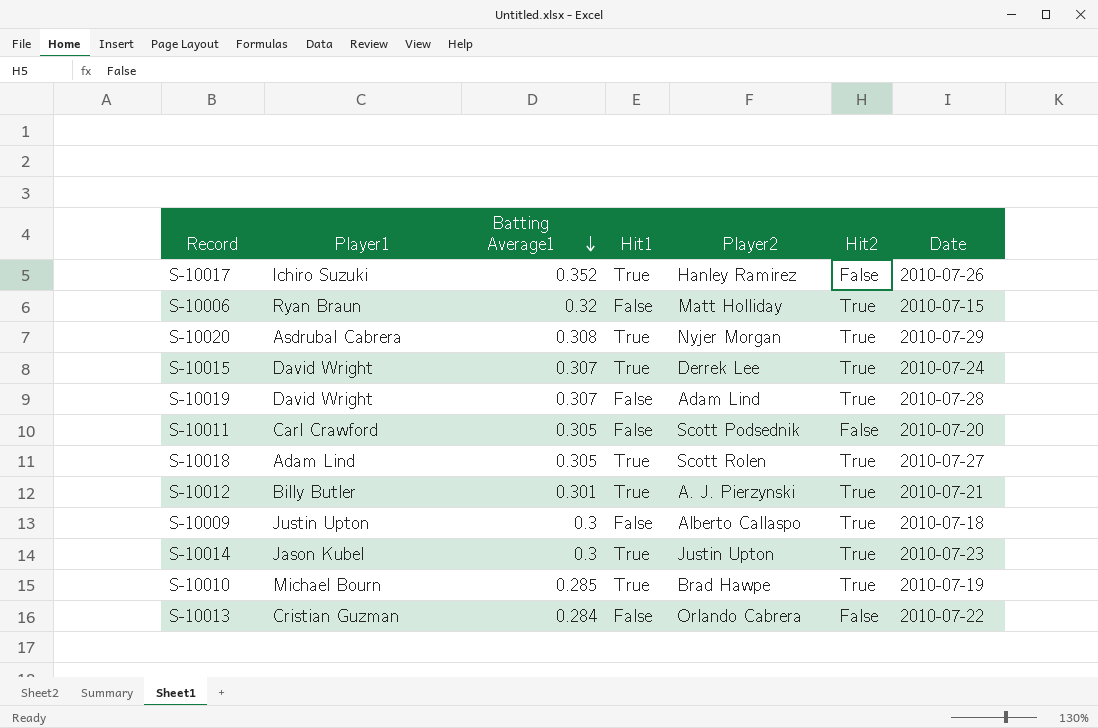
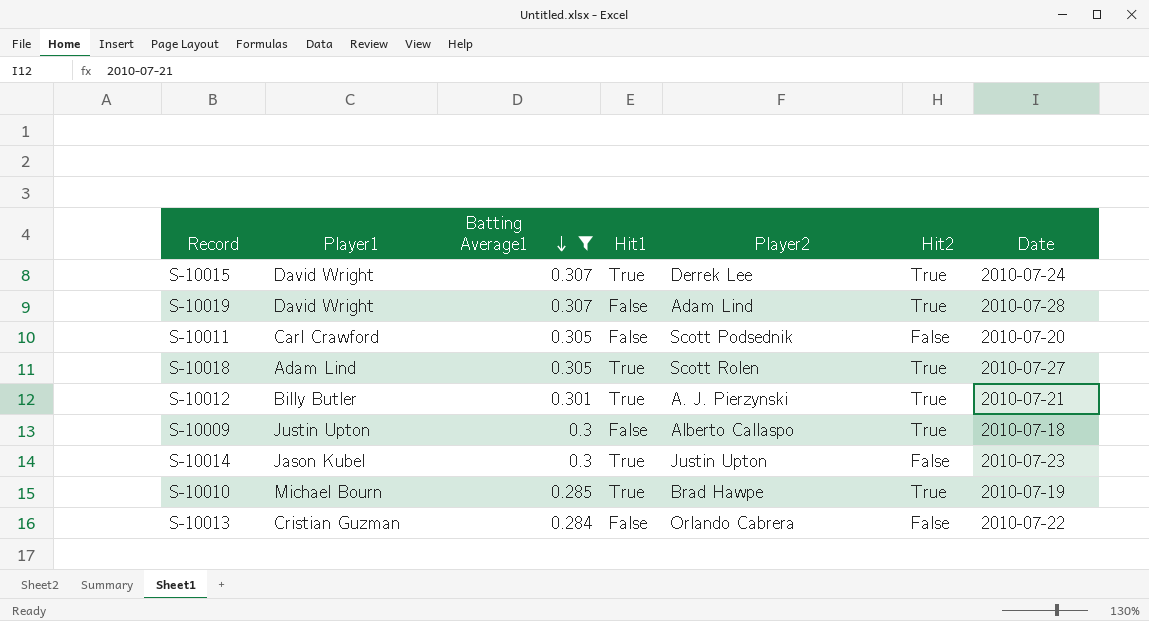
filter: none -> Batting Average1 <= 0.307
S-10014 | Hit2: True -> False

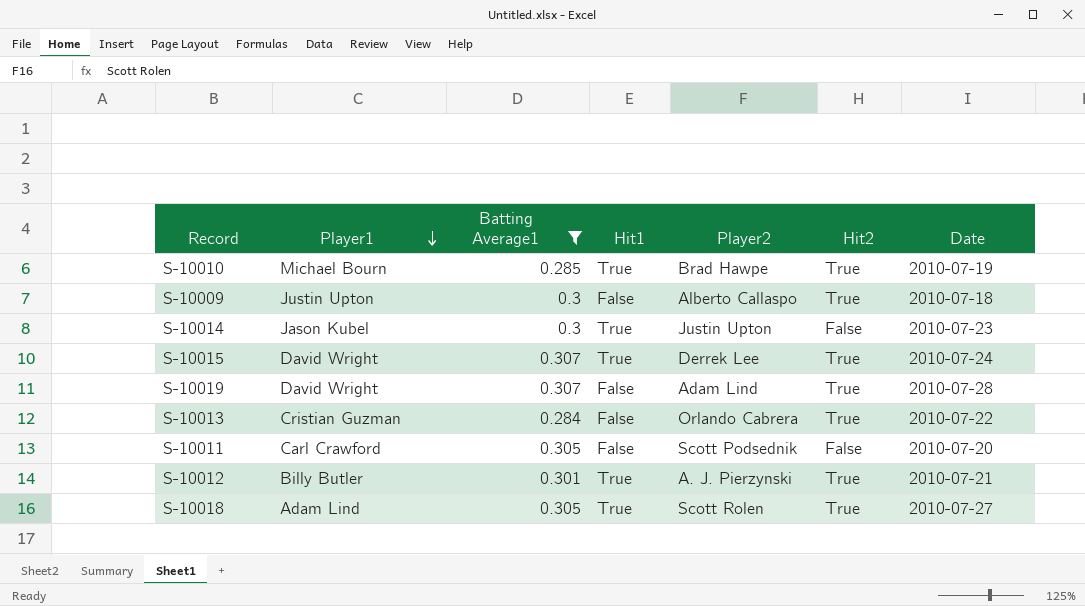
row order: Batting Average1 descending -> Player1 descending
S-10013 | Hit2: False -> True

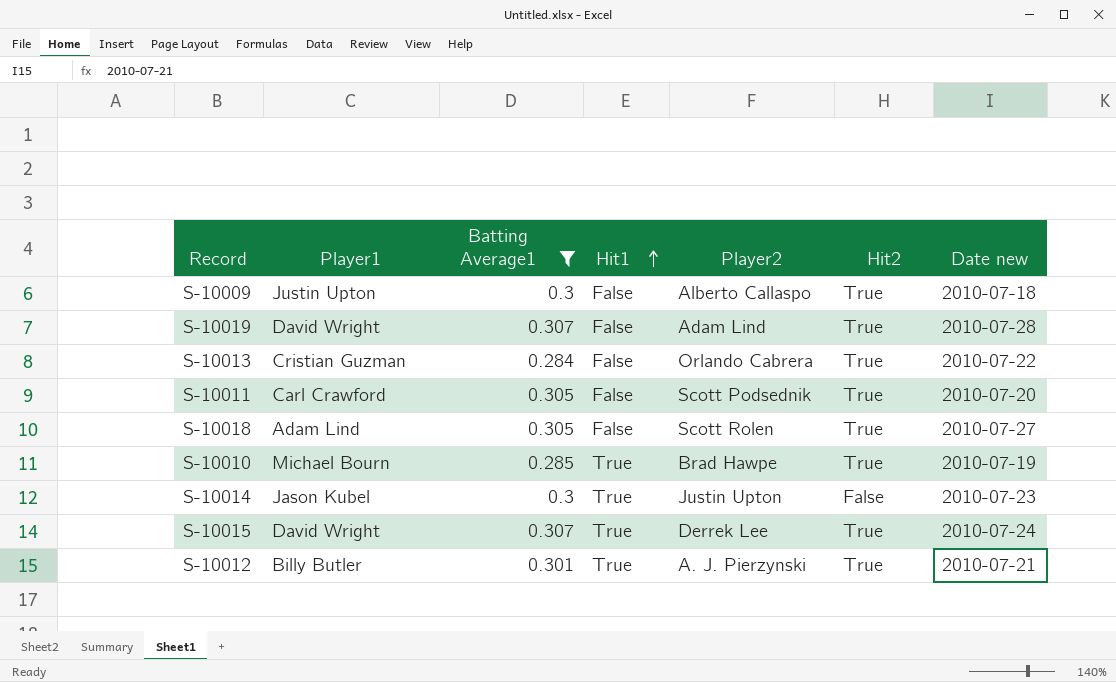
row order: Player1 descending -> Hit1 ascending
column name: Date -> Date new
S-10011 | Hit2: False -> True
S-10018 | Hit1: True -> False

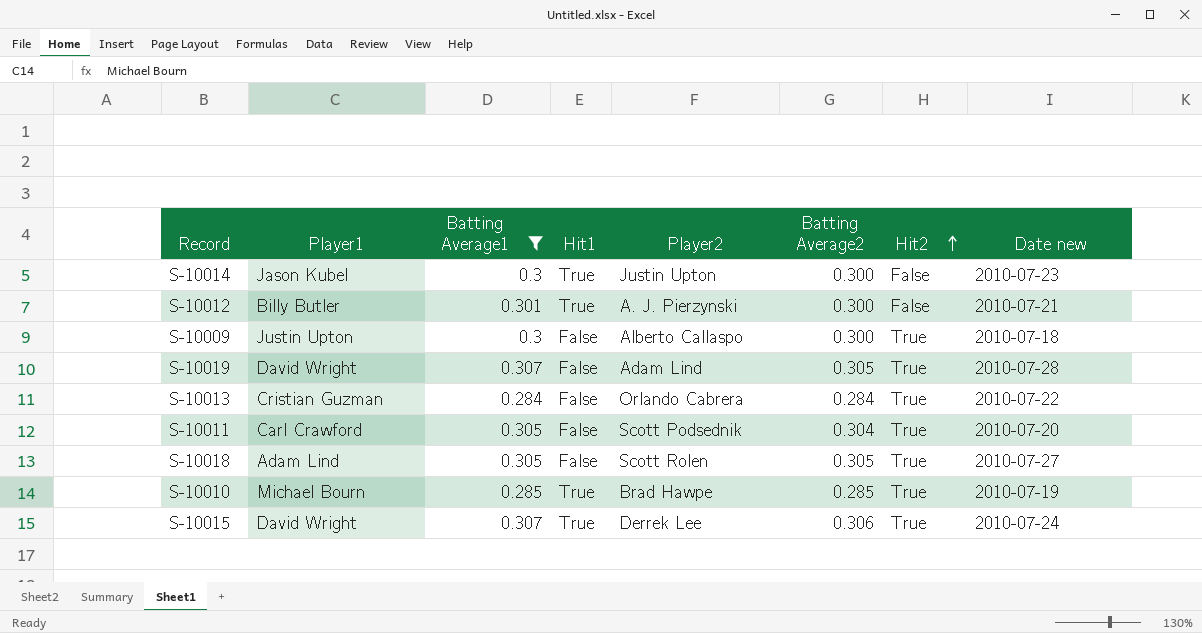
row order: Hit1 ascending -> Hit2 ascending
column Batting Average2 | position: none -> 6
S-10012 | Hit2: True -> False

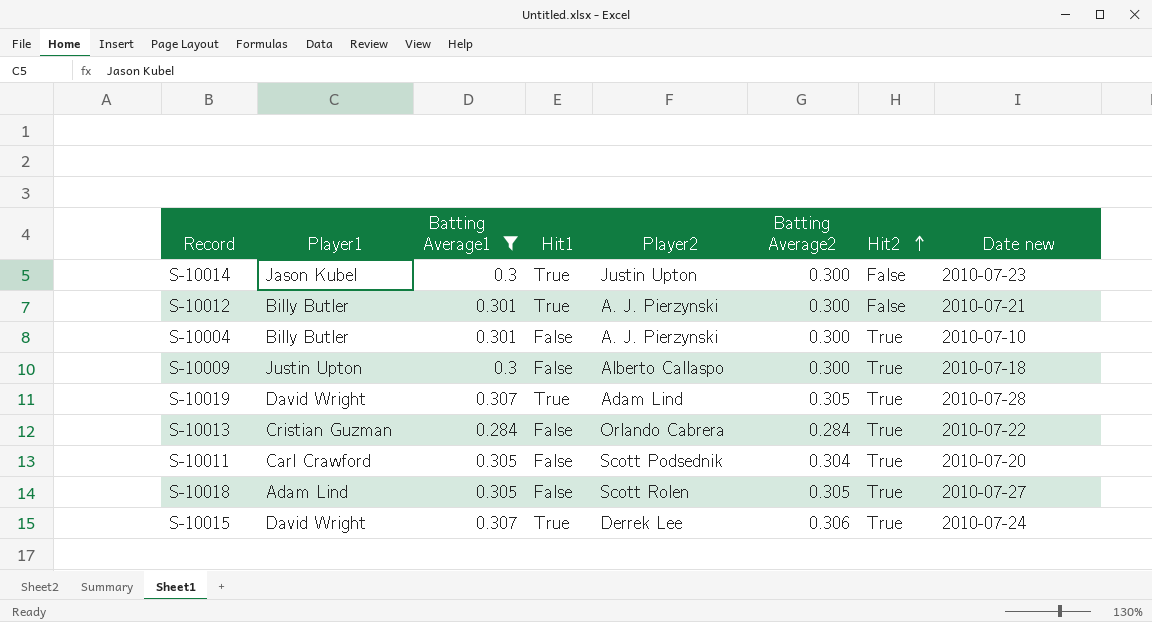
row S-10010: Michael Bourn | 0.285 | True | Brad Hawpe | 0.285 | True | 2010-07-19 -> none
row S-10004: none -> Billy Butler | 0.301 | False | A. J. Pierzynski | 0.300 | True | 2010-07-10
S-10019 | Hit1: False -> True

